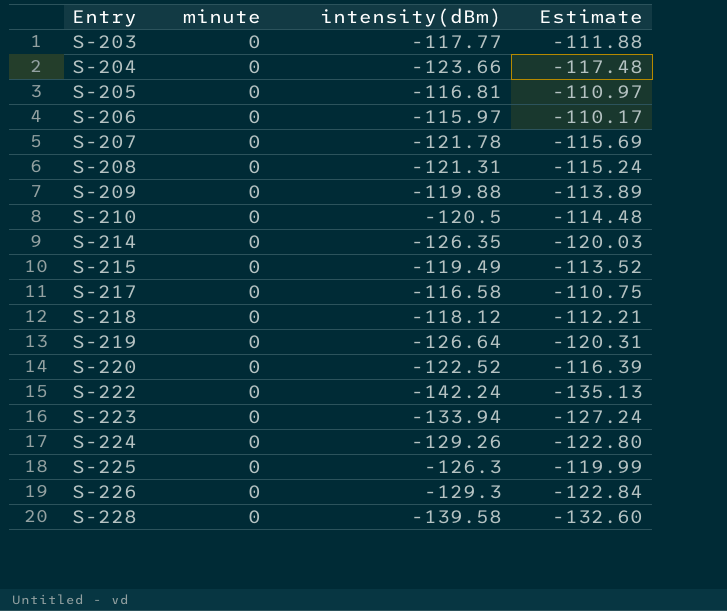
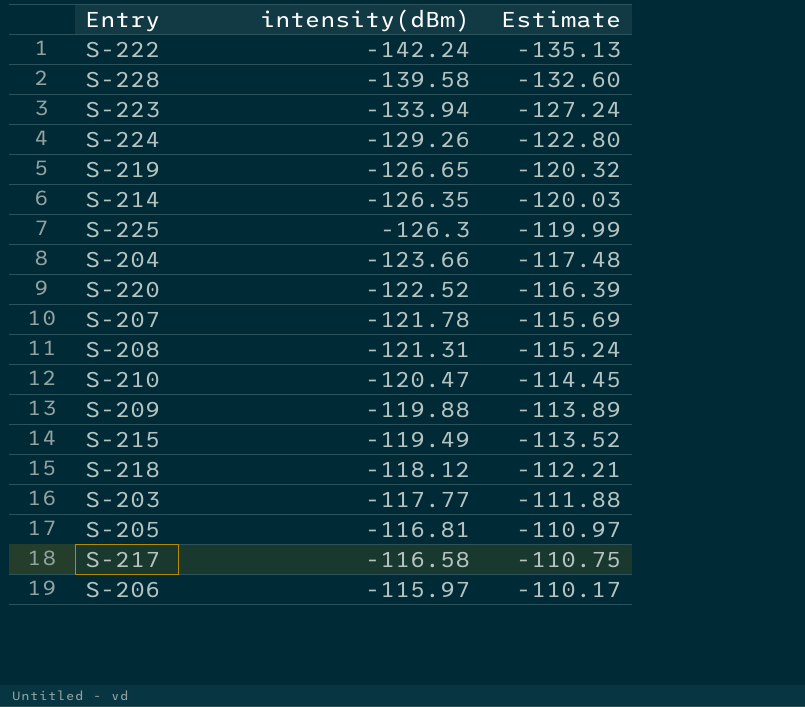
row order: Entry ascending -> intensity(dBm) ascending
column minute | position: 2 -> none
row S-226: 0 | -129.3 | -122.84 -> none
S-219 | intensity(dBm): -126.64 -> -126.65
S-219 | Estimate: -120.31 -> -120.32
S-210 | intensity(dBm): -120.5 -> -120.47
S-210 | Estimate: -114.48 -> -114.45

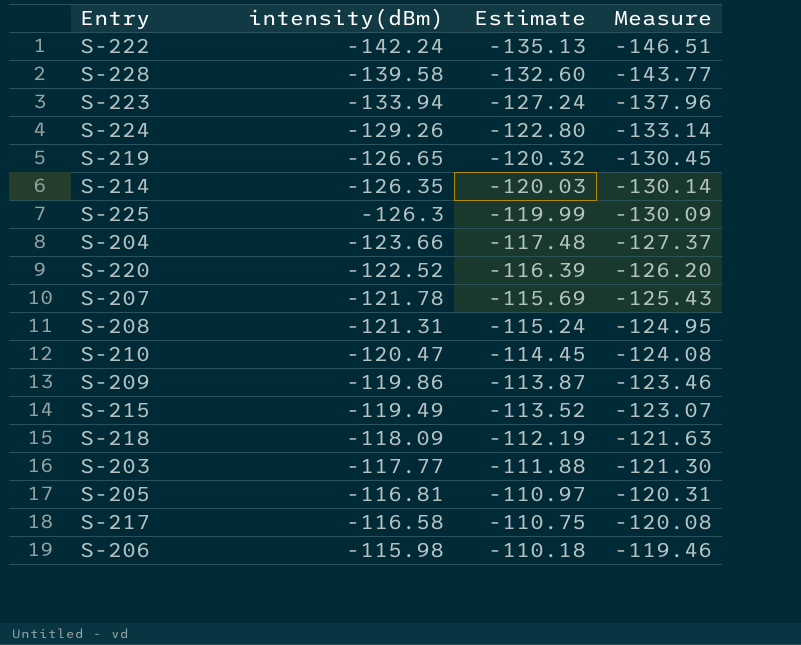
column Measure | formula: none -> [intensity(dBm)] * 1.03
S-209 | intensity(dBm): -119.88 -> -119.86
S-209 | Estimate: -113.89 -> -113.87
S-218 | intensity(dBm): -118.12 -> -118.09
S-218 | Estimate: -112.21 -> -112.19
S-206 | intensity(dBm): -115.97 -> -115.98
S-206 | Estimate: -110.17 -> -110.18

